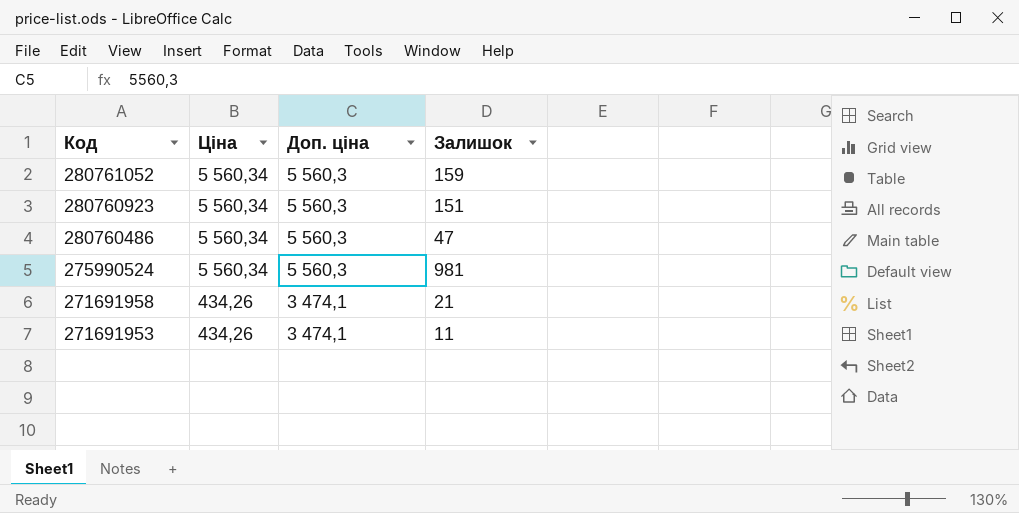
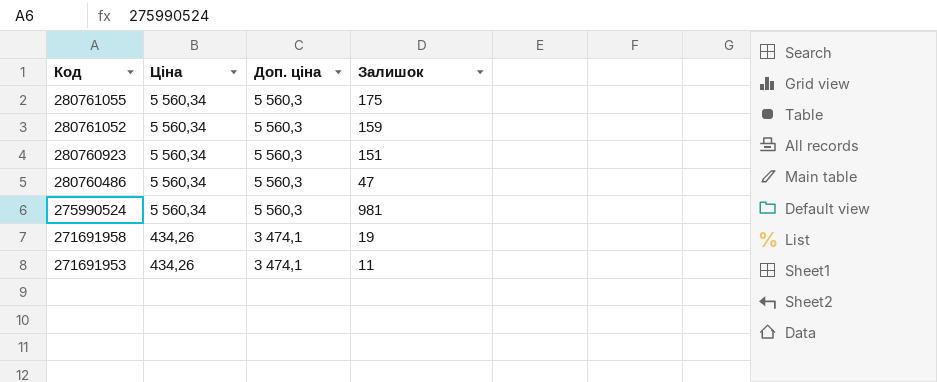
row 280761055: none -> 5 560,34 | 5 560,3 | 175
271691958 | Залишок: 21 -> 19

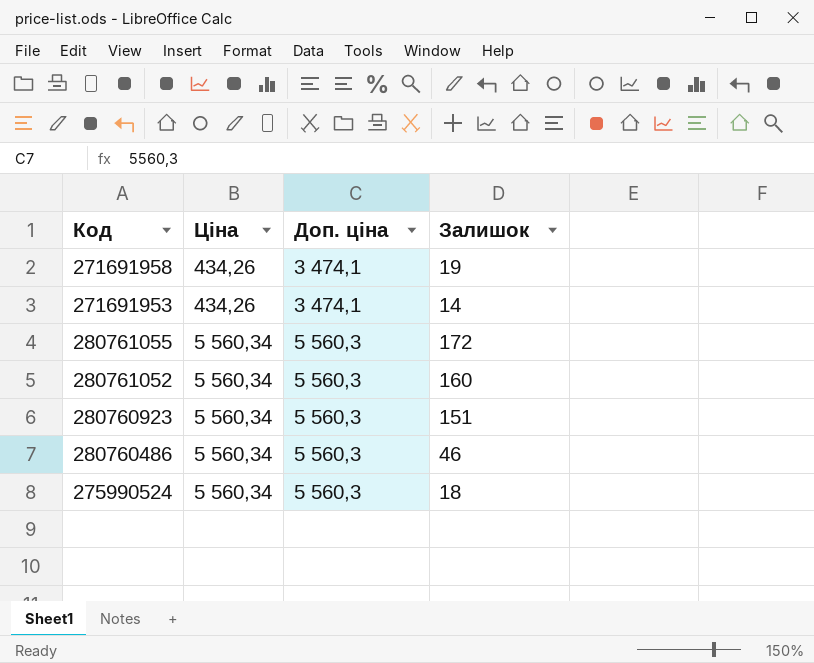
row order: Код descending -> Ціна ascending
271691953 | Залишок: 11 -> 14
280761055 | Залишок: 175 -> 172
280761052 | Залишок: 159 -> 160
280760486 | Залишок: 47 -> 46
275990524 | Залишок: 981 -> 18

